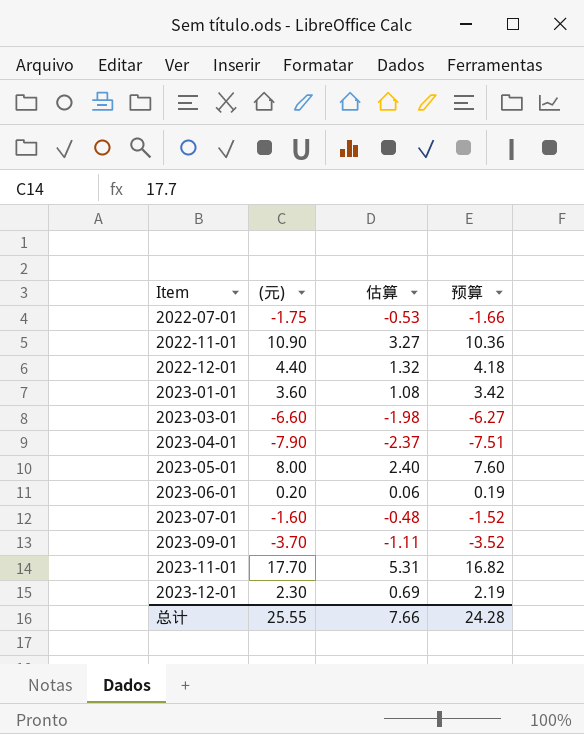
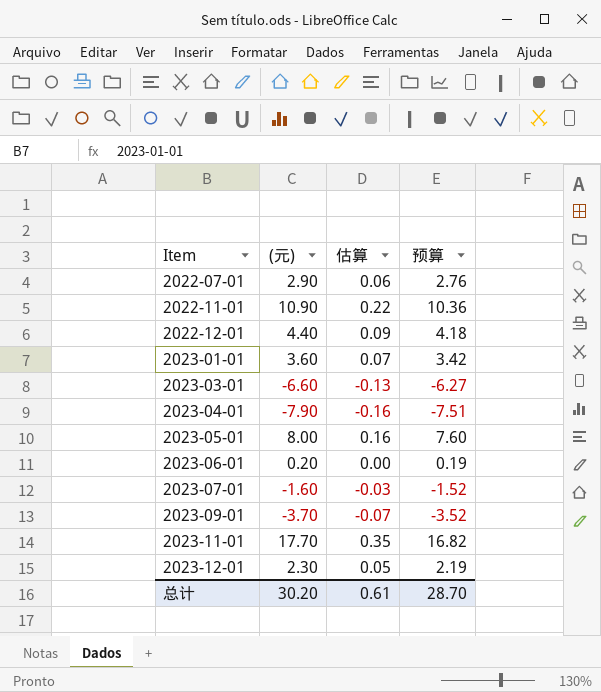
column 估算 | formula: [(元)] * 0.3 -> [(元)] * 0.02
2022-07-01 | (元): -1.75 -> 2.90
2022-07-01 | 预算: -1.66 -> 2.76
总计 | (元): 25.55 -> 30.20
总计 | 估算: 7.66 -> 0.61
总计 | 预算: 24.28 -> 28.70

